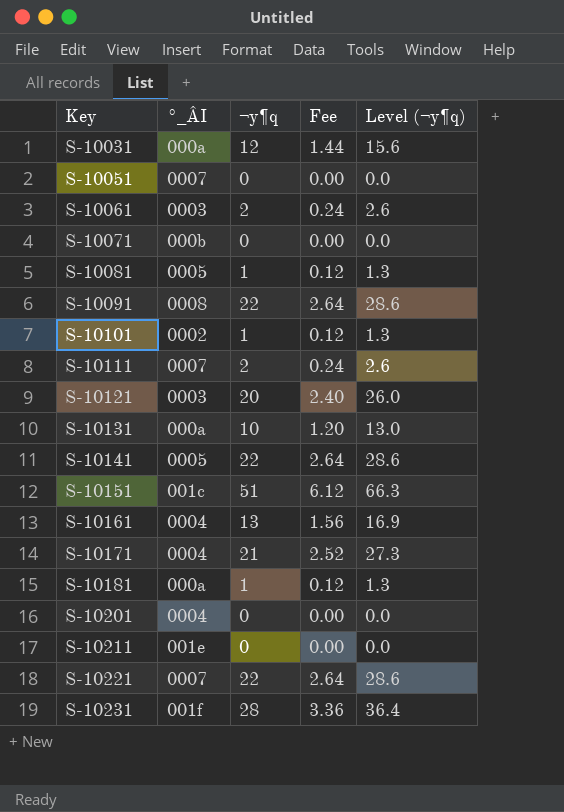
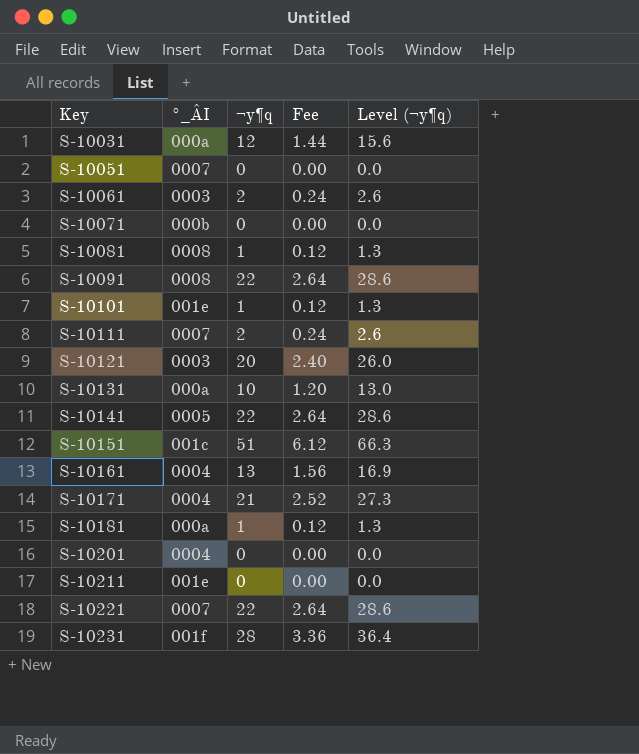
S-10081 | °_ÂI: 0005 -> 0008
S-10101 | °_ÂI: 0002 -> 001e

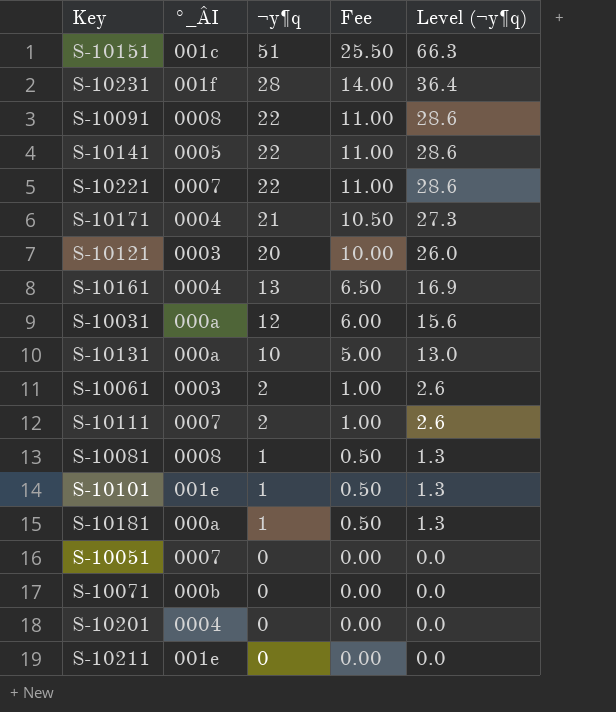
row order: Key ascending -> ¬y¶q descending
column Fee | formula: [¬y¶q] * 0.12 -> [¬y¶q] * 0.5

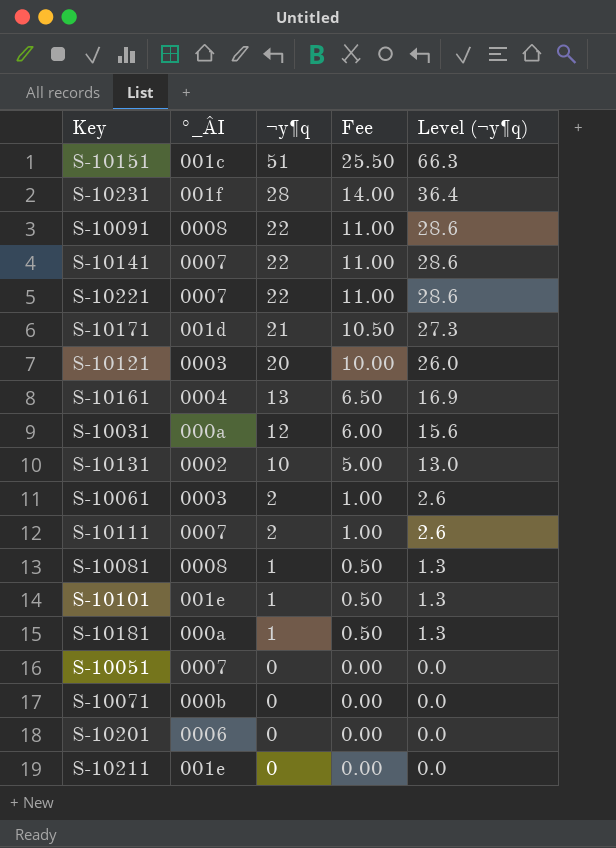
S-10141 | °_ÂI: 0005 -> 0007
S-10171 | °_ÂI: 0004 -> 001d
S-10131 | °_ÂI: 000a -> 0002
S-10201 | °_ÂI: 0004 -> 0006

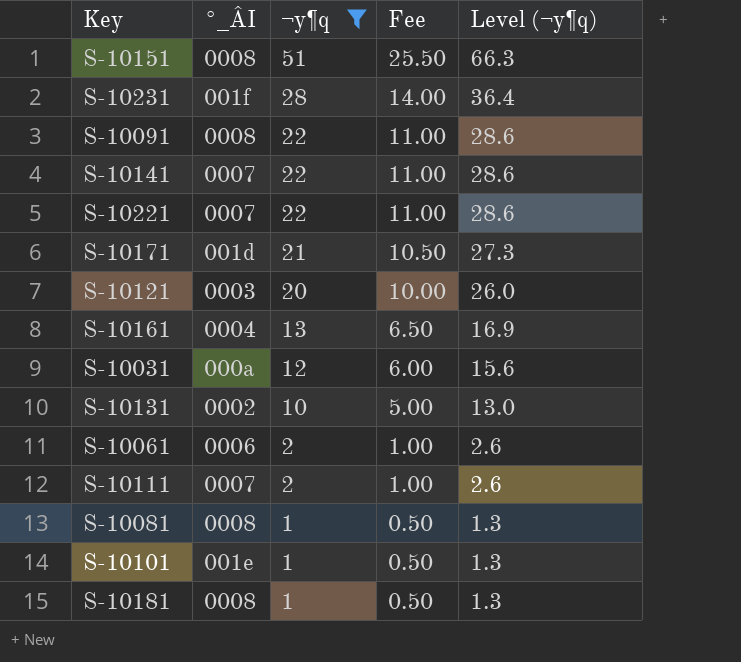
filter: none -> ¬y¶q != 0
S-10151 | °_ÂI: 001c -> 0008
S-10061 | °_ÂI: 0003 -> 0006
S-10181 | °_ÂI: 000a -> 0008

